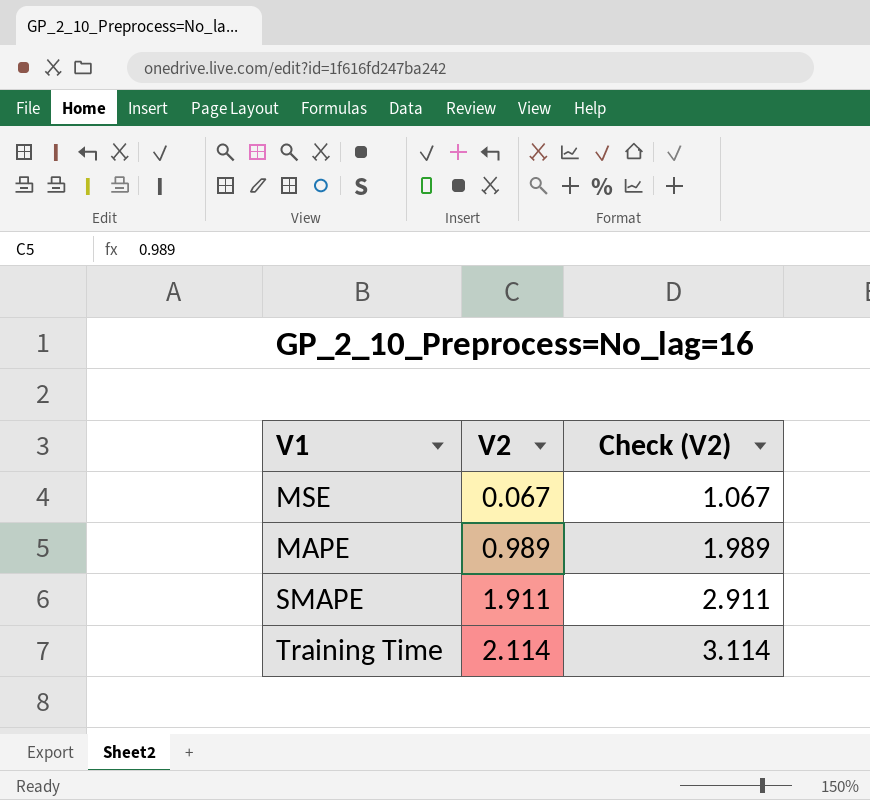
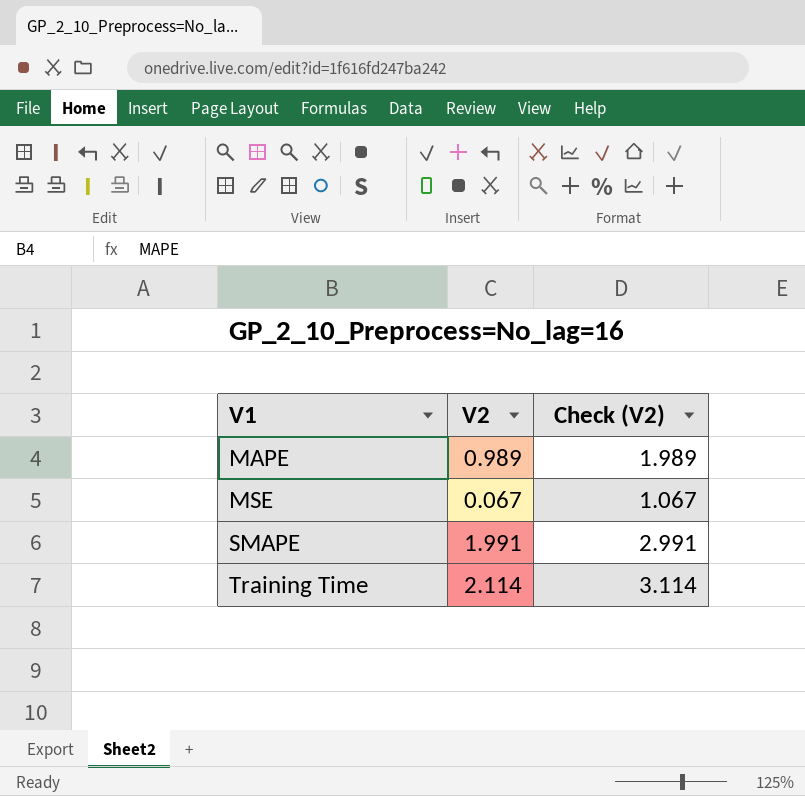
row order: V2 ascending -> V1 ascending
SMAPE | V2: 1.911 -> 1.991
SMAPE | Check (V2): 2.911 -> 2.991

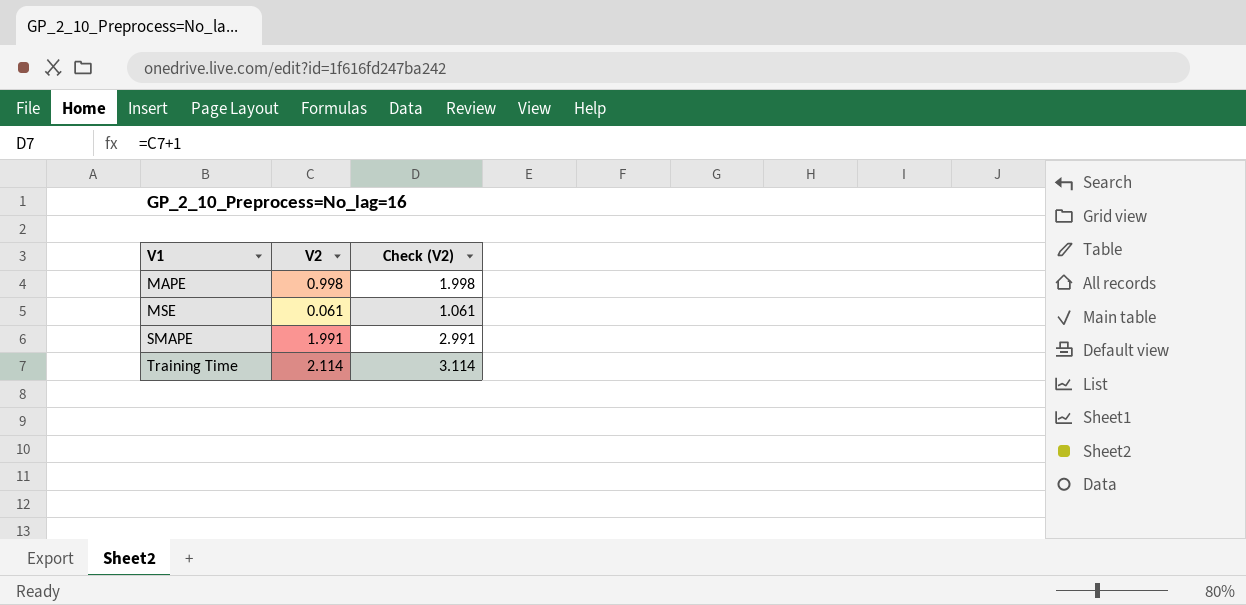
MAPE | V2: 0.989 -> 0.998
MAPE | Check (V2): 1.989 -> 1.998
MSE | V2: 0.067 -> 0.061
MSE | Check (V2): 1.067 -> 1.061

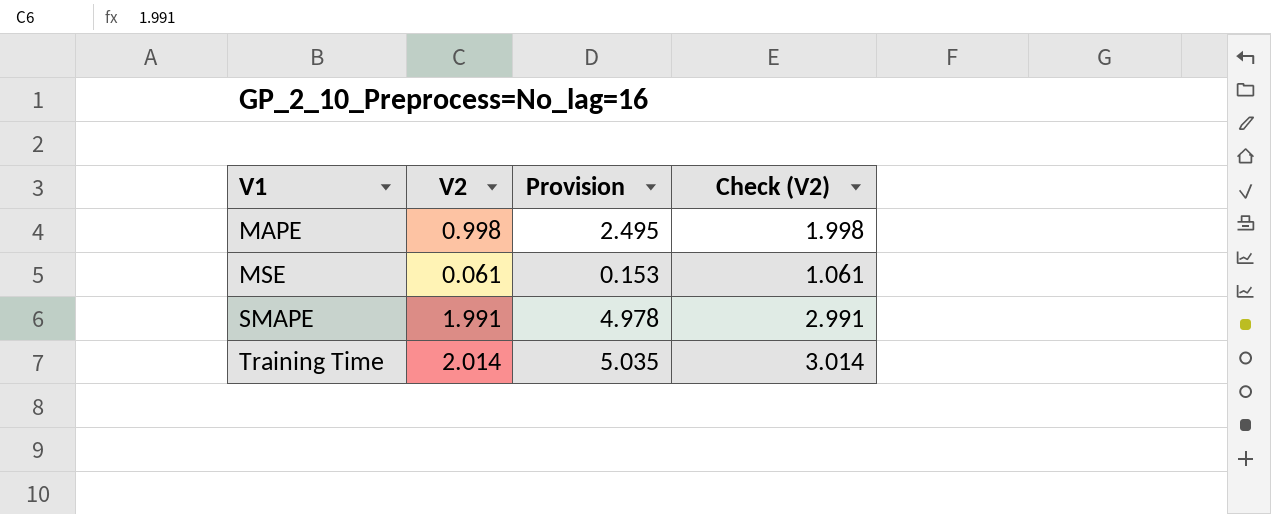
column Provision | formula: none -> [V2] * 2.5
Training Time | V2: 2.114 -> 2.014
Training Time | Check (V2): 3.114 -> 3.014

